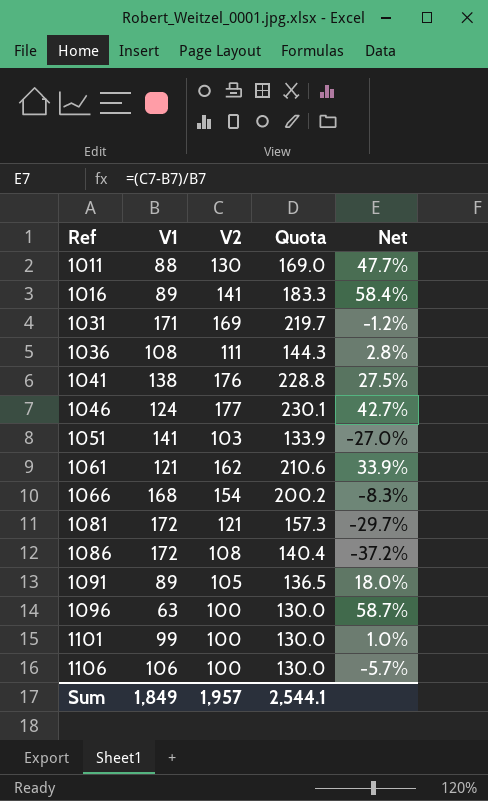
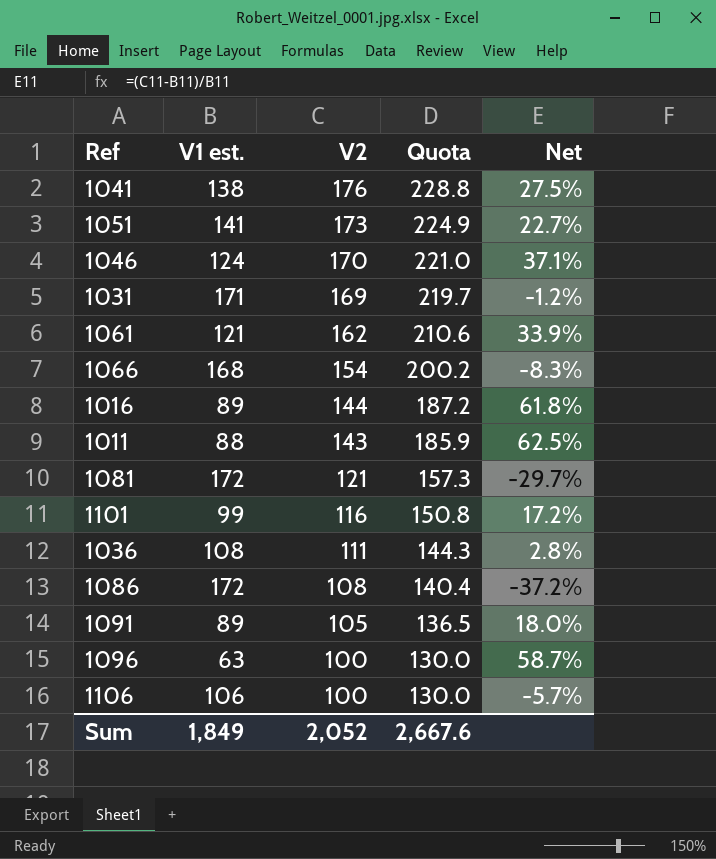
row order: Ref ascending -> V2 descending
column name: V1 -> V1 est.
1051 | V2: 103 -> 173
1051 | Quota: 133.9 -> 224.9
1051 | Net: -27.0% -> 22.7%
1046 | V2: 177 -> 170
1046 | Quota: 230.1 -> 221.0
1046 | Net: 42.7% -> 37.1%
1016 | V2: 141 -> 144
1016 | Quota: 183.3 -> 187.2
1016 | Net: 58.4% -> 61.8%
1011 | V2: 130 -> 143
1011 | Quota: 169.0 -> 185.9
1011 | Net: 47.7% -> 62.5%
1101 | V2: 100 -> 116
1101 | Quota: 130.0 -> 150.8
1101 | Net: 1.0% -> 17.2%
Sum | V2: 1,957 -> 2,052
Sum | Quota: 2,544.1 -> 2,667.6

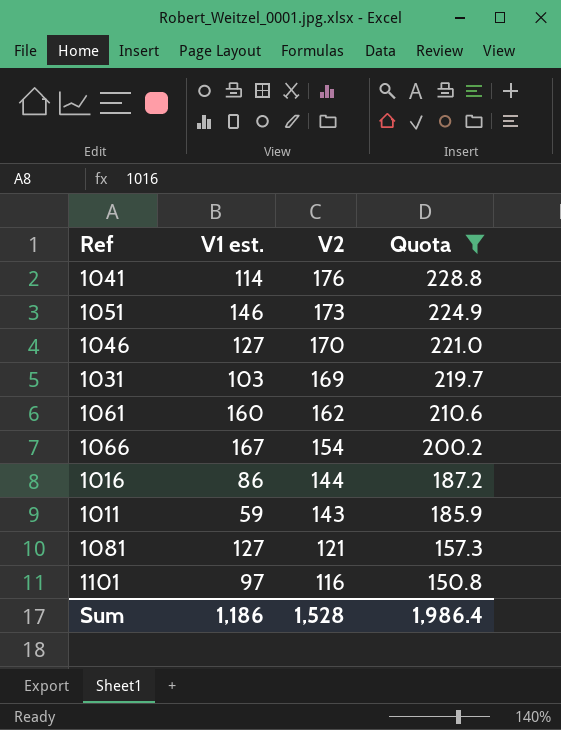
filter: none -> Quota >= 150.8
column Net | formula: ([V2] - [V1 est.]) / [V1 est.] -> none
1041 | V1 est.: 138 -> 114
1051 | V1 est.: 141 -> 146
1046 | V1 est.: 124 -> 127
1031 | V1 est.: 171 -> 103
1061 | V1 est.: 121 -> 160
1066 | V1 est.: 168 -> 167
1016 | V1 est.: 89 -> 86
1011 | V1 est.: 88 -> 59
1081 | V1 est.: 172 -> 127
1101 | V1 est.: 99 -> 97
Sum | V1 est.: 1,849 -> 1,186
Sum | V2: 2,052 -> 1,528
Sum | Quota: 2,667.6 -> 1,986.4

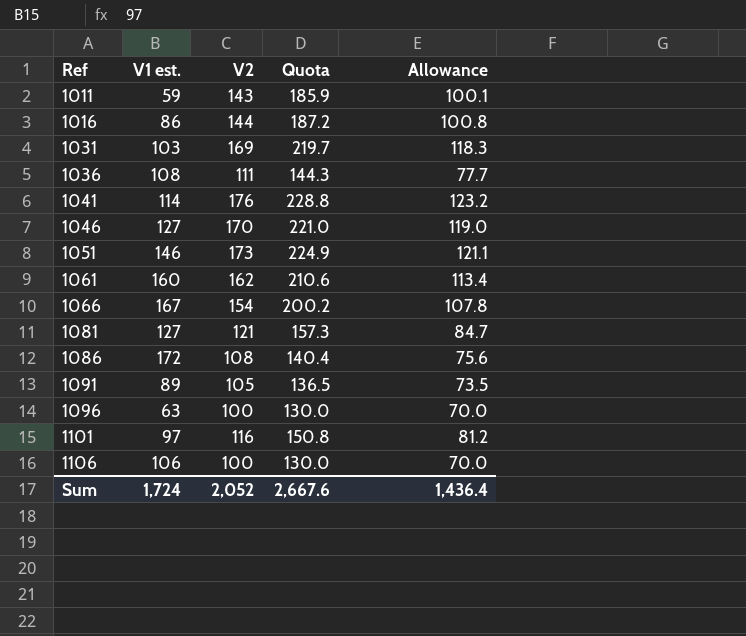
filter: Quota >= 150.8 -> none
row order: V2 descending -> Ref ascending
column Allowance | formula: none -> [V2] * 0.7
Sum | V1 est.: 1,186 -> 1,724
Sum | V2: 1,528 -> 2,052
Sum | Quota: 1,986.4 -> 2,667.6

